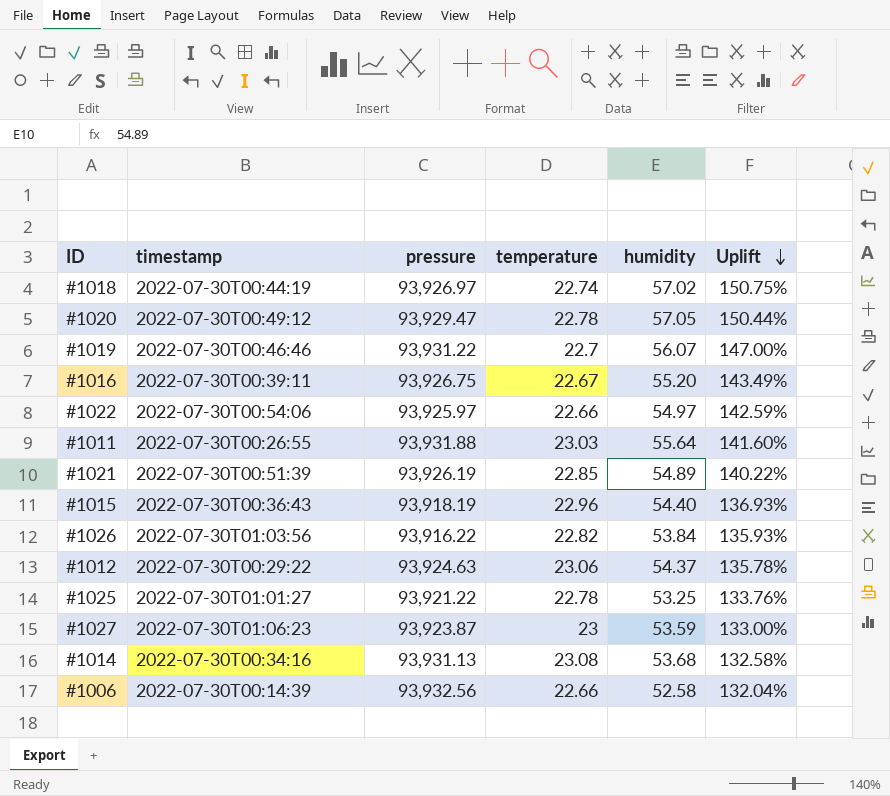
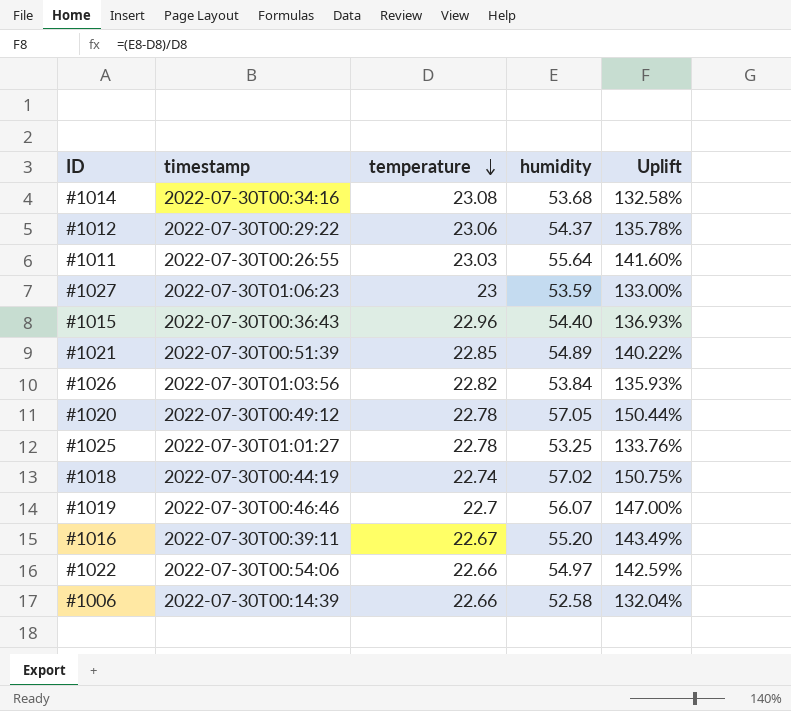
row order: Uplift descending -> temperature descending
column pressure | position: 3 -> none

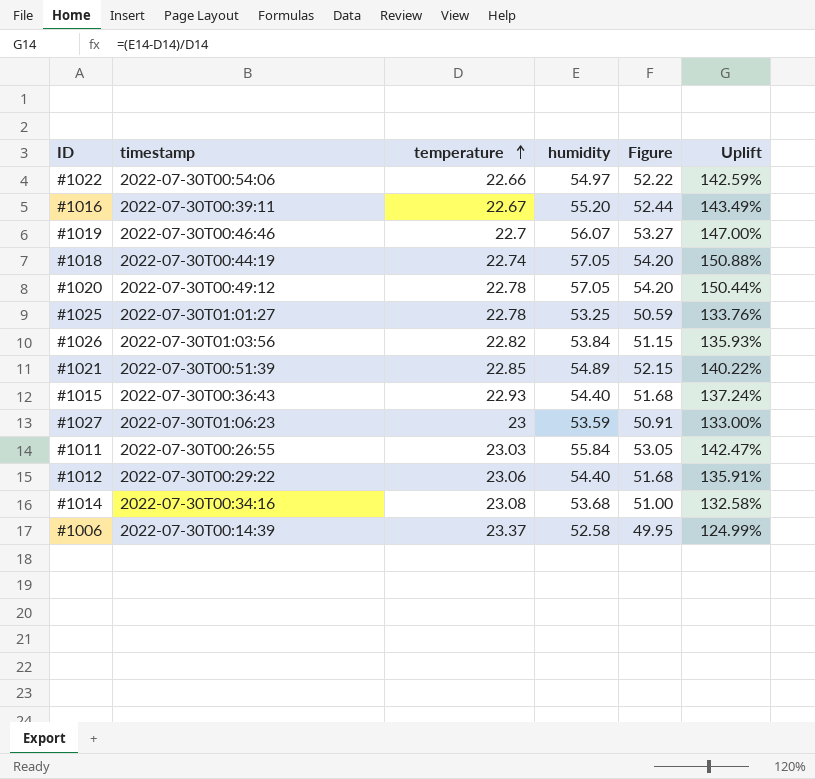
row order: temperature descending -> temperature ascending
column Figure | formula: none -> [humidity] * 0.95
#1018 | humidity: 57.02 -> 57.05
#1018 | Uplift: 150.75% -> 150.88%
#1015 | temperature: 22.96 -> 22.93
#1015 | Uplift: 136.93% -> 137.24%
#1011 | humidity: 55.64 -> 55.84
#1011 | Uplift: 141.60% -> 142.47%
#1012 | humidity: 54.37 -> 54.40
#1012 | Uplift: 135.78% -> 135.91%
#1006 | temperature: 22.66 -> 23.37
#1006 | Uplift: 132.04% -> 124.99%

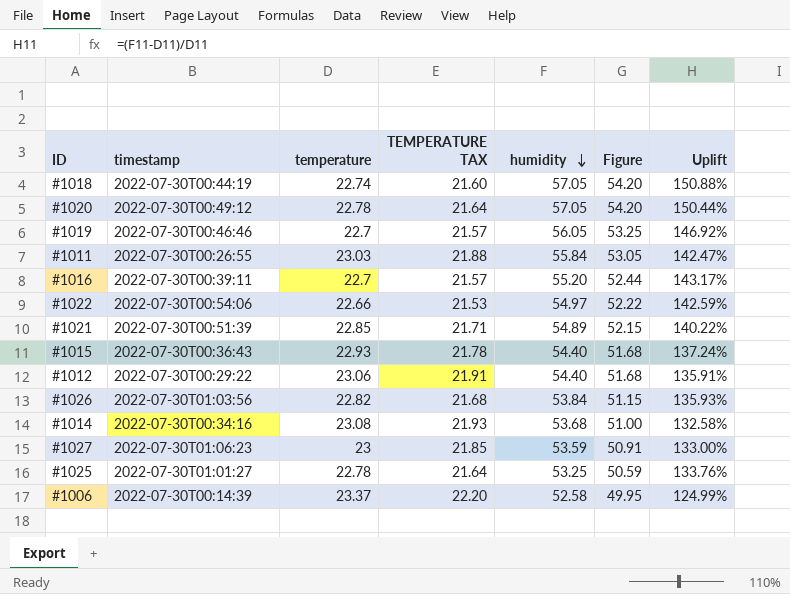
row order: temperature ascending -> humidity descending
column TEMPERATURE TAX | formula: none -> [temperature] * 0.95
#1019 | humidity: 56.07 -> 56.05
#1019 | Figure: 53.27 -> 53.25
#1019 | Uplift: 147.00% -> 146.92%
#1016 | temperature: 22.67 -> 22.7
#1016 | Uplift: 143.49% -> 143.17%

